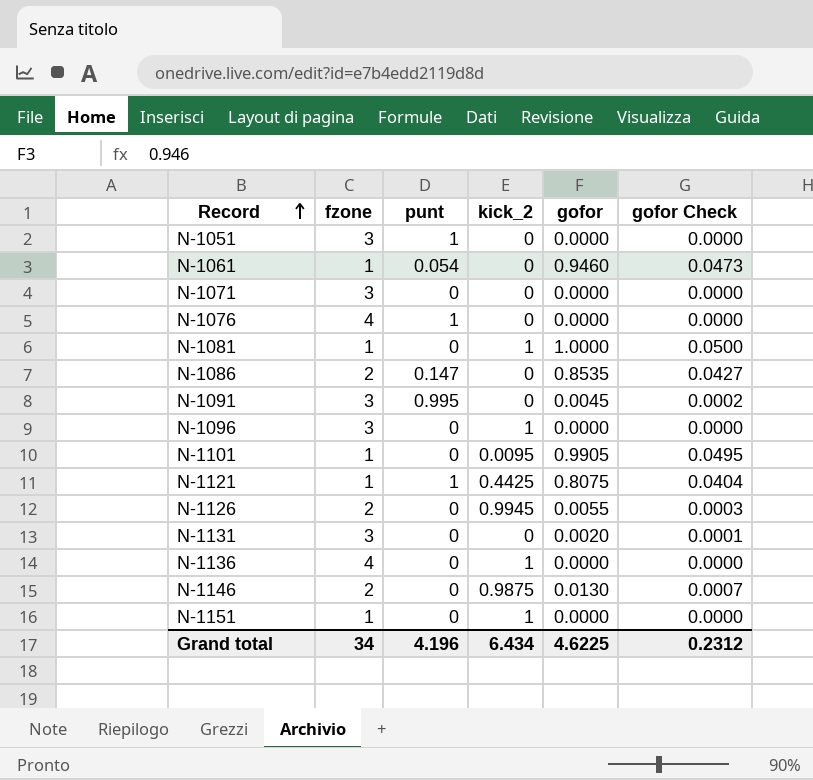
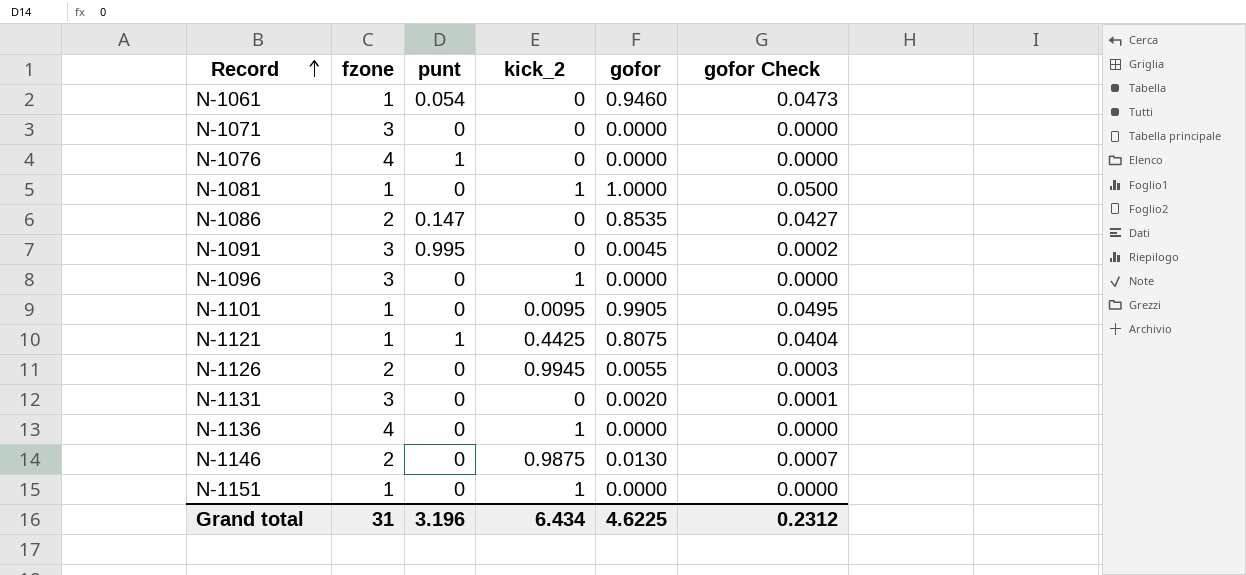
row N-1051: 3 | 1 | 0 | 0.0000 | 0.0000 -> none
Grand total | fzone: 34 -> 31
Grand total | punt: 4.196 -> 3.196

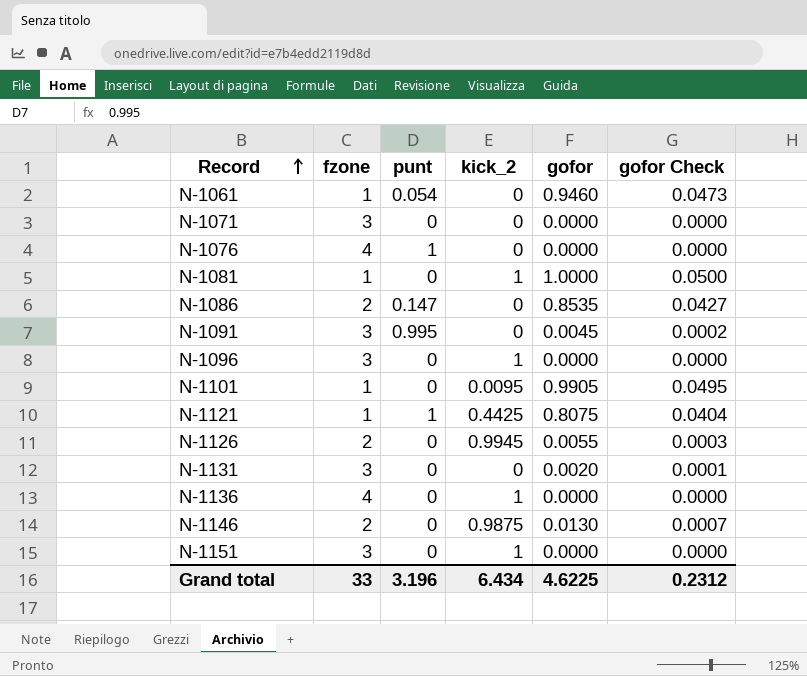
N-1151 | fzone: 1 -> 3
Grand total | fzone: 31 -> 33

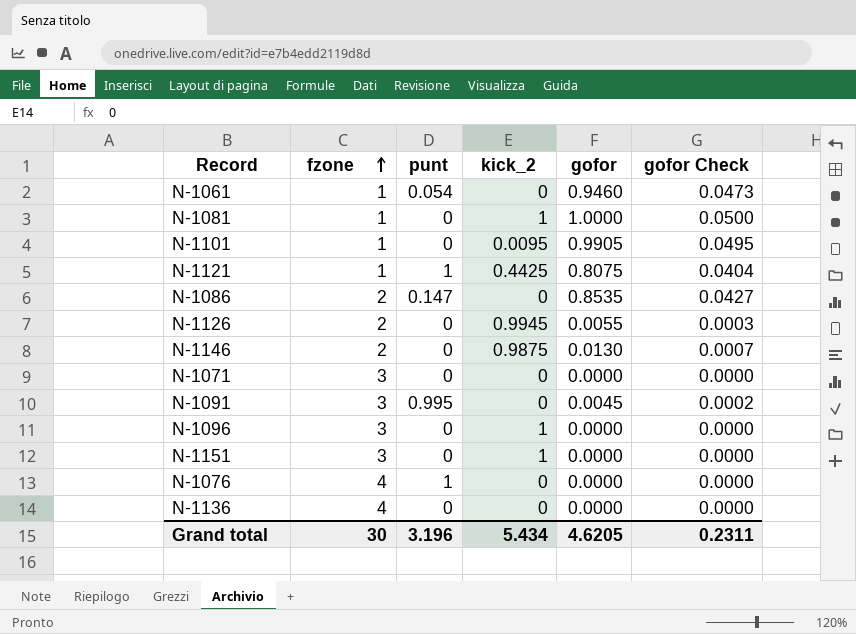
row order: Record ascending -> fzone ascending
row N-1131: 3 | 0 | 0 | 0.0020 | 0.0001 -> none
N-1136 | kick_2: 1 -> 0
Grand total | fzone: 33 -> 30
Grand total | kick_2: 6.434 -> 5.434
Grand total | gofor: 4.6225 -> 4.6205
Grand total | gofor Check: 0.2312 -> 0.2311

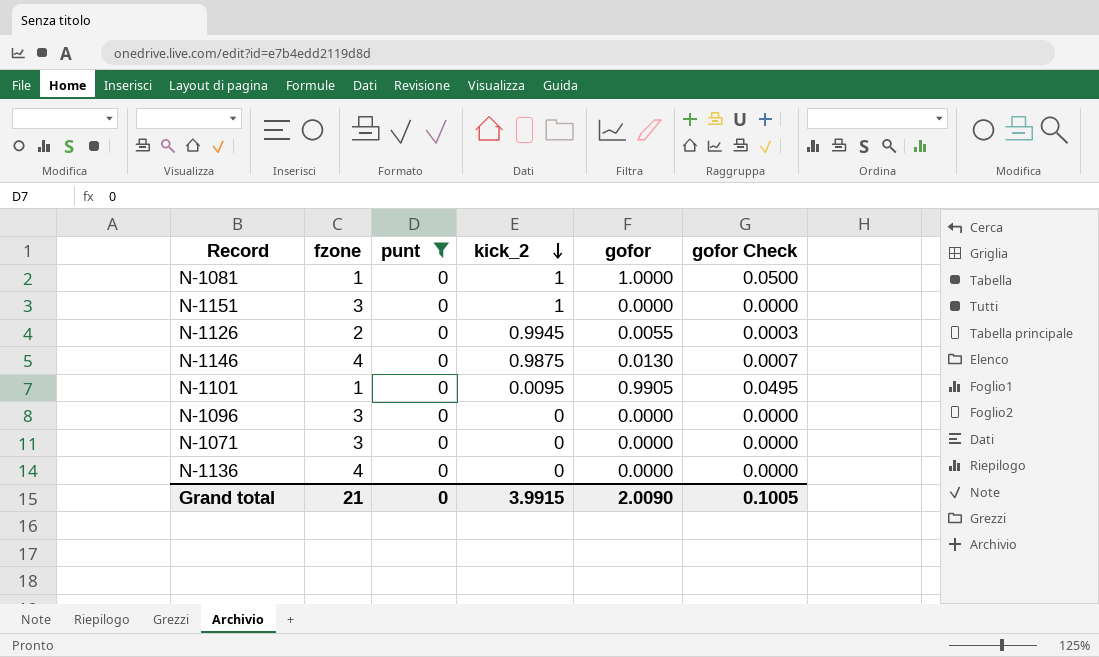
filter: none -> punt = 0
row order: fzone ascending -> kick_2 descending
N-1146 | fzone: 2 -> 4
N-1096 | kick_2: 1 -> 0
Grand total | fzone: 30 -> 21
Grand total | punt: 3.196 -> 0
Grand total | kick_2: 5.434 -> 3.9915
Grand total | gofor: 4.6205 -> 2.0090
Grand total | gofor Check: 0.2311 -> 0.1005

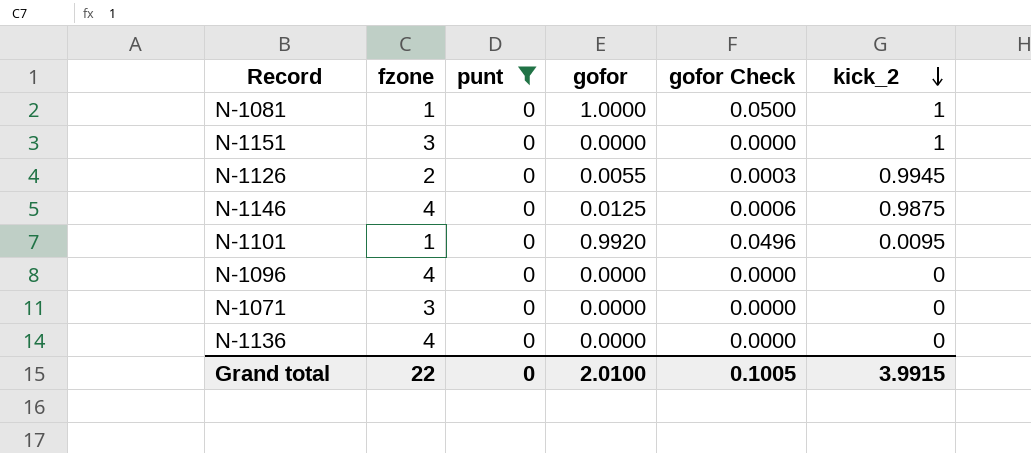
column kick_2 | position: 4 -> 6
N-1146 | gofor: 0.0130 -> 0.0125
N-1146 | gofor Check: 0.0007 -> 0.0006
N-1101 | gofor: 0.9905 -> 0.9920
N-1101 | gofor Check: 0.0495 -> 0.0496
N-1096 | fzone: 3 -> 4
Grand total | fzone: 21 -> 22
Grand total | gofor: 2.0090 -> 2.0100

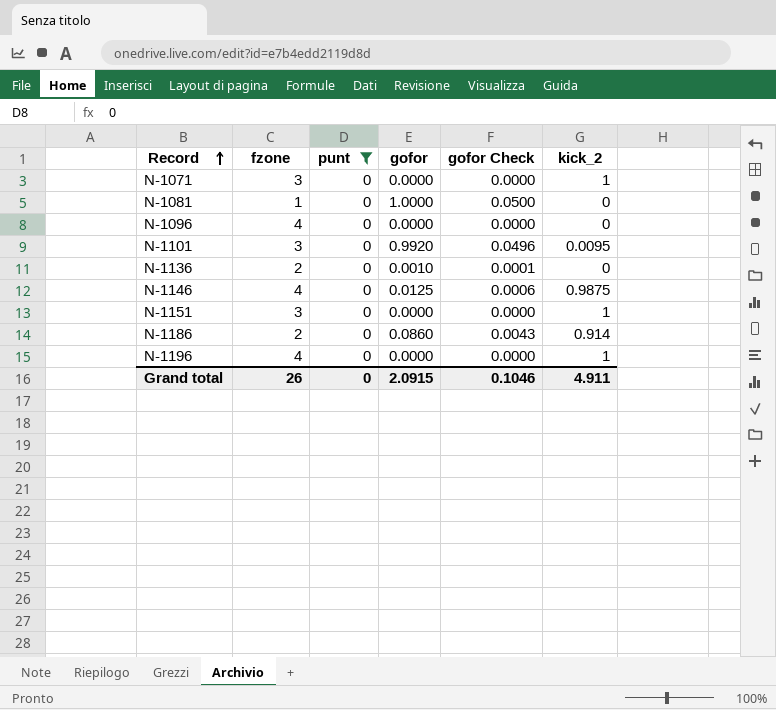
row order: kick_2 descending -> Record ascending
row N-1126: 2 | 0 | 0.0055 | 0.0003 | 0.9945 -> none
N-1071 | kick_2: 0 -> 1
N-1081 | kick_2: 1 -> 0
N-1101 | fzone: 1 -> 3
N-1136 | fzone: 4 -> 2
N-1136 | gofor: 0.0000 -> 0.0010
N-1136 | gofor Check: 0.0000 -> 0.0001
row N-1186: none -> 2 | 0 | 0.0860 | 0.0043 | 0.914
row N-1196: none -> 4 | 0 | 0.0000 | 0.0000 | 1
Grand total | fzone: 22 -> 26
Grand total | gofor: 2.0100 -> 2.0915
Grand total | gofor Check: 0.1005 -> 0.1046
Grand total | kick_2: 3.9915 -> 4.911

